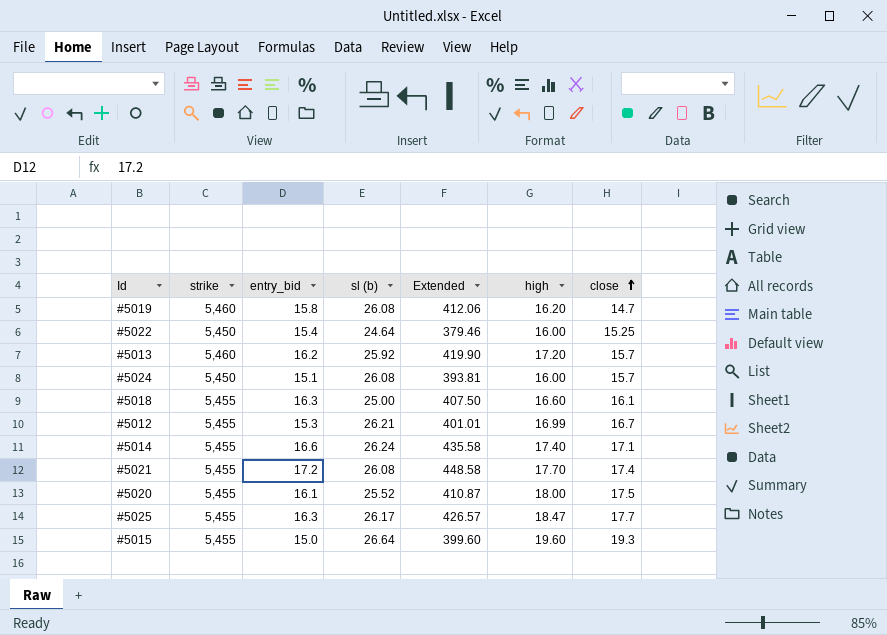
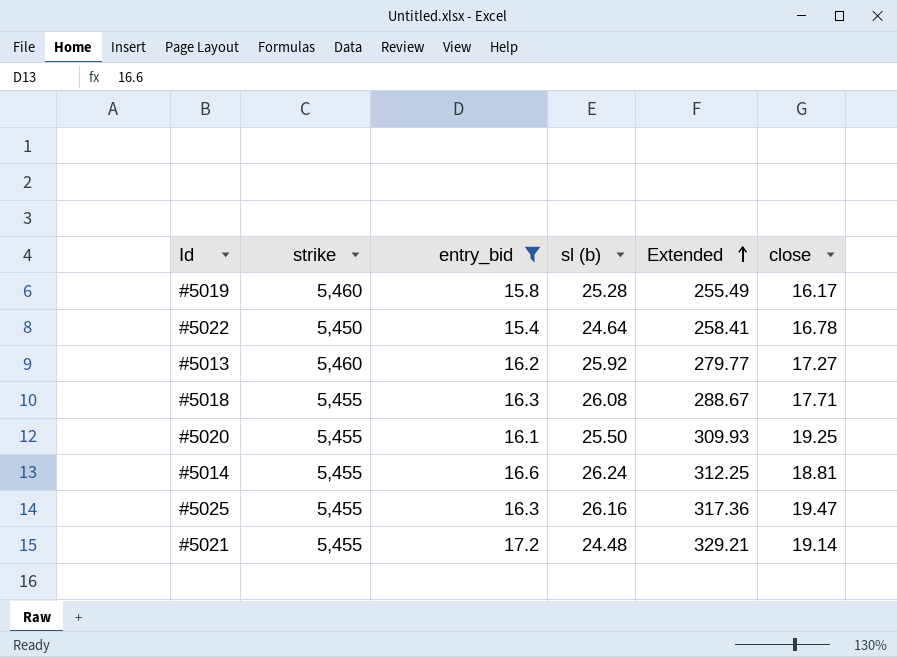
filter: none -> entry_bid >= 15.4
row order: close ascending -> Extended ascending
column high | position: 6 -> none
column Extended | formula: [entry_bid] * [sl (b)] -> [entry_bid] * [close]
#5019 | sl (b): 26.08 -> 25.28
#5019 | close: 14.7 -> 16.17
#5022 | close: 15.25 -> 16.78
#5013 | close: 15.7 -> 17.27
#5018 | sl (b): 25.00 -> 26.08
#5018 | close: 16.1 -> 17.71
#5020 | sl (b): 25.52 -> 25.50
#5020 | close: 17.5 -> 19.25
#5014 | close: 17.1 -> 18.81
#5025 | sl (b): 26.17 -> 26.16
#5025 | close: 17.7 -> 19.47
#5021 | sl (b): 26.08 -> 24.48
#5021 | close: 17.4 -> 19.14

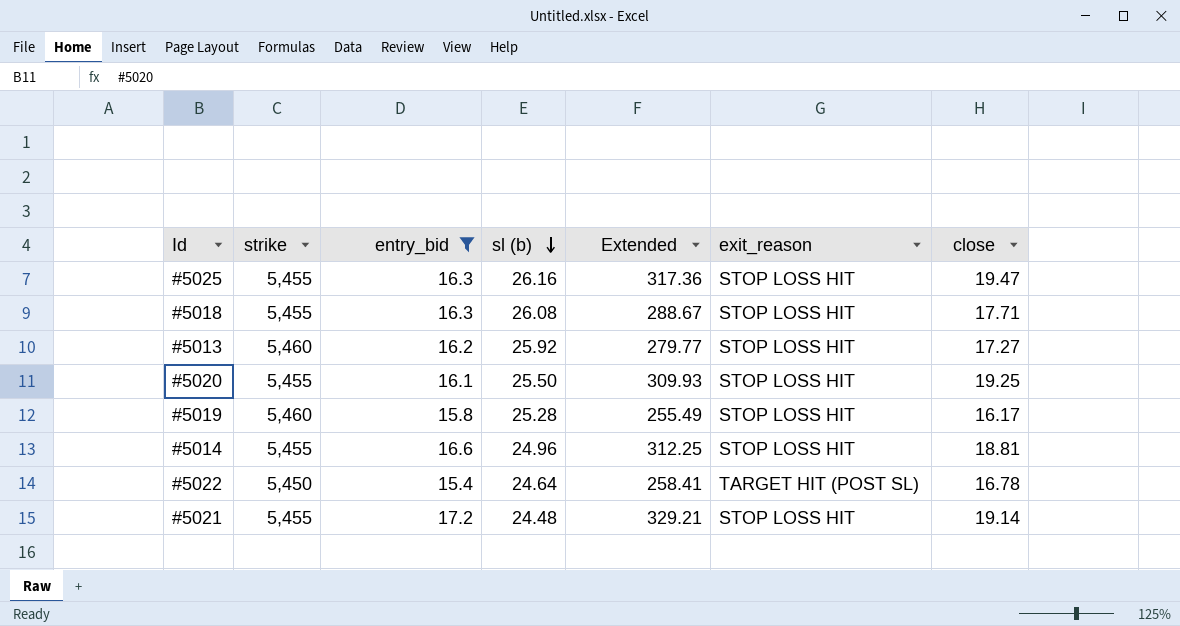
row order: Extended ascending -> sl (b) descending
column exit_reason | position: none -> 6
#5014 | sl (b): 26.24 -> 24.96

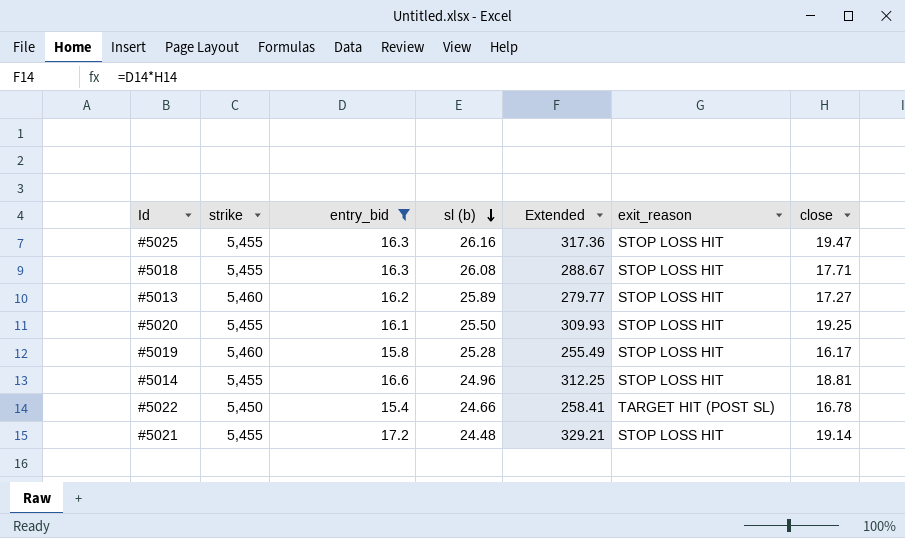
#5013 | sl (b): 25.92 -> 25.89
#5022 | sl (b): 24.64 -> 24.66

